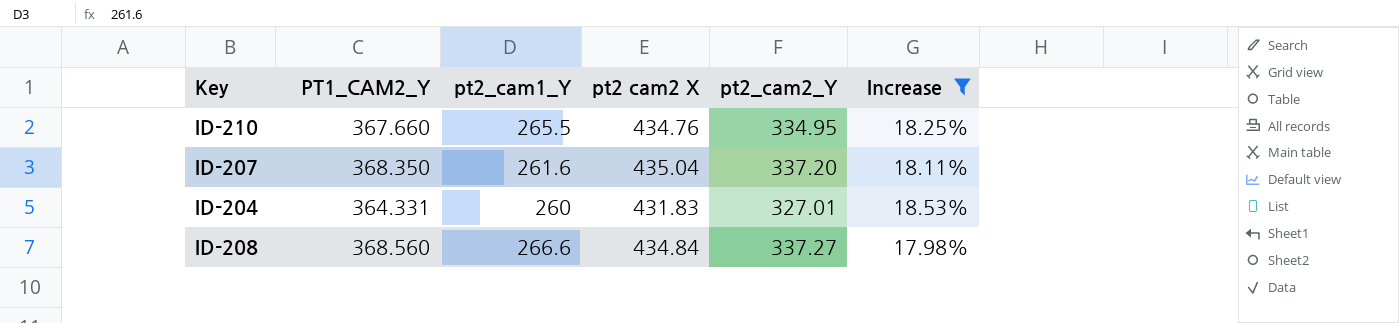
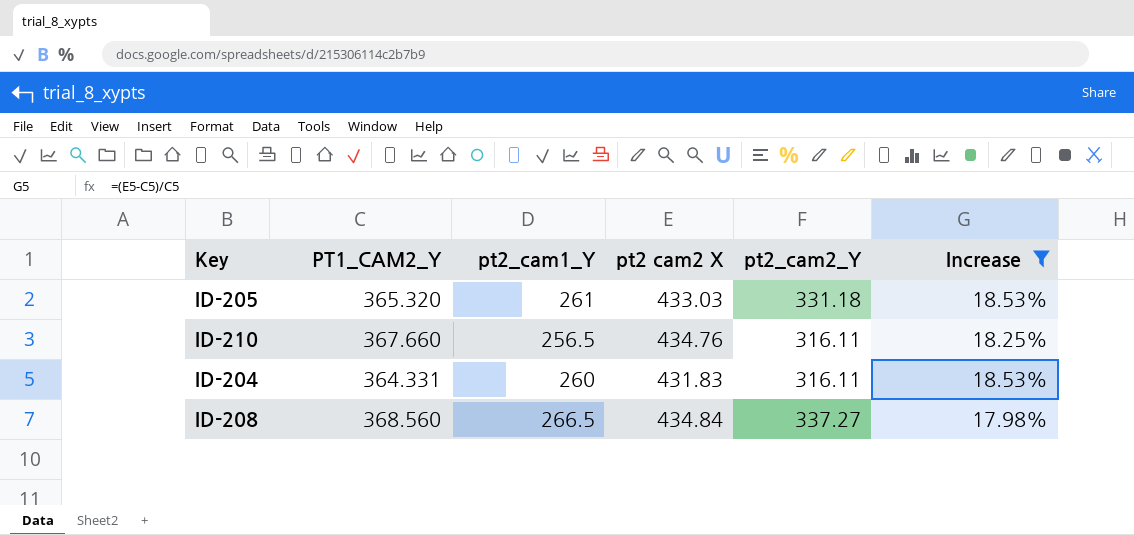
row ID-207: 368.350 | 261.6 | 435.04 | 337.20 | 18.11% -> none
row ID-205: none -> 365.320 | 261 | 433.03 | 331.18 | 18.53%
ID-210 | pt2_cam1_Y: 265.5 -> 256.5
ID-210 | pt2_cam2_Y: 334.95 -> 316.11
ID-204 | pt2_cam2_Y: 327.01 -> 316.11
ID-208 | pt2_cam1_Y: 266.6 -> 266.5

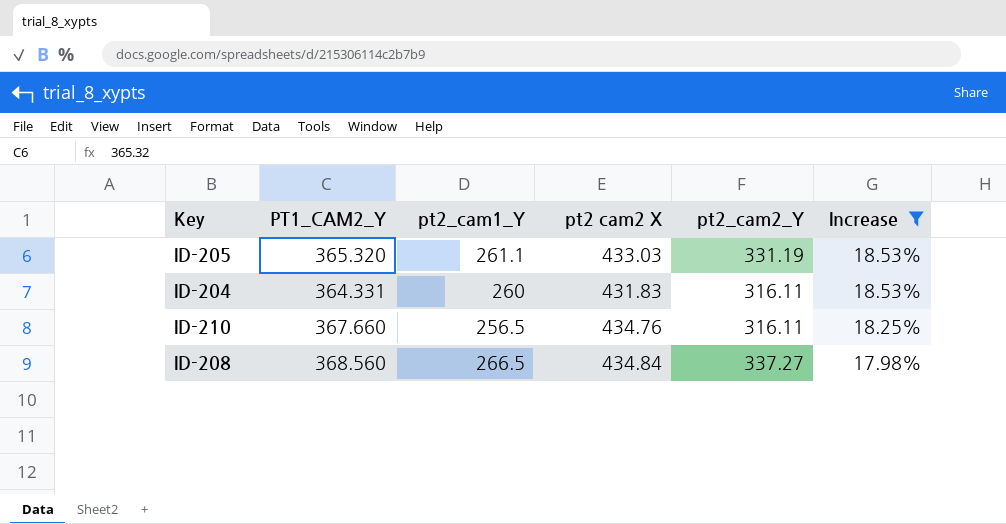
row order: none -> Increase descending
ID-205 | pt2_cam1_Y: 261 -> 261.1
ID-205 | pt2_cam2_Y: 331.18 -> 331.19

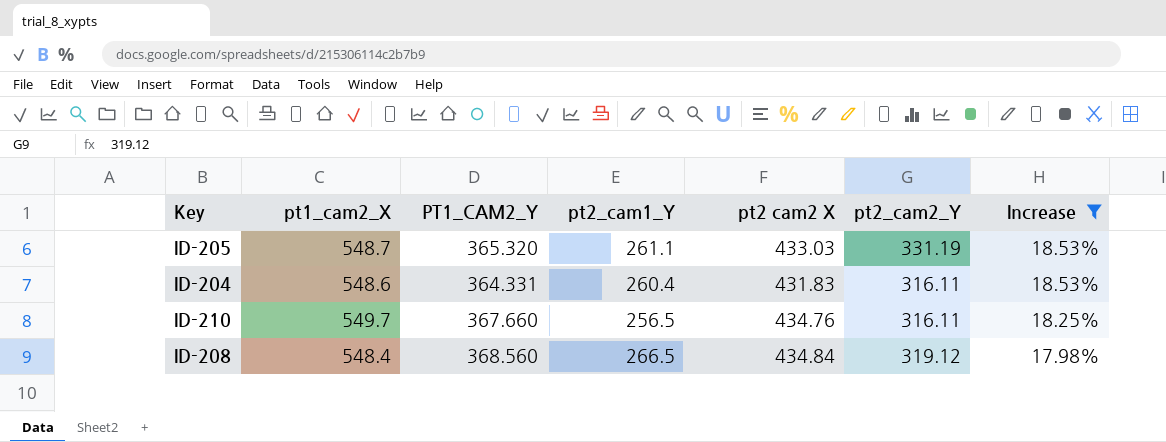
column pt1_cam2_X | position: none -> 2
ID-204 | pt2_cam1_Y: 260 -> 260.4
ID-208 | pt2_cam2_Y: 337.27 -> 319.12

